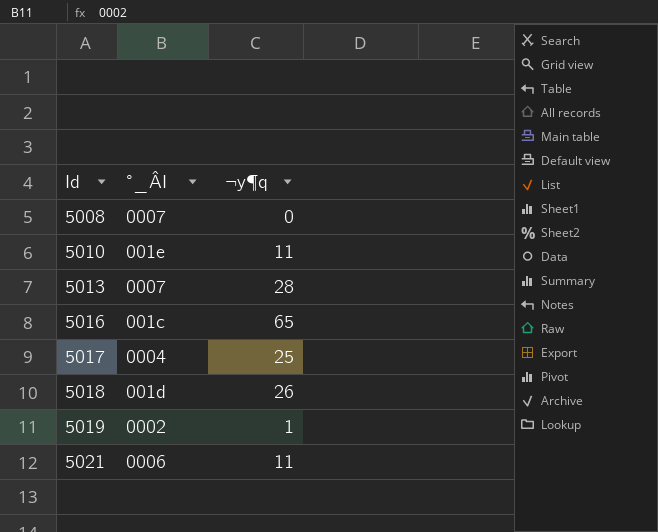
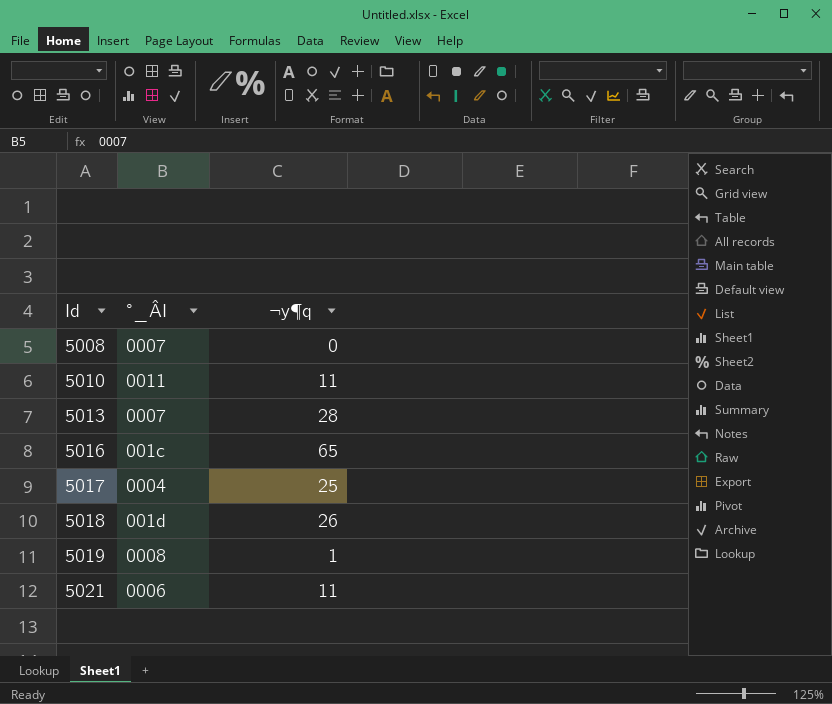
5010 | °_ÂI: 001e -> 0011
5019 | °_ÂI: 0002 -> 0008

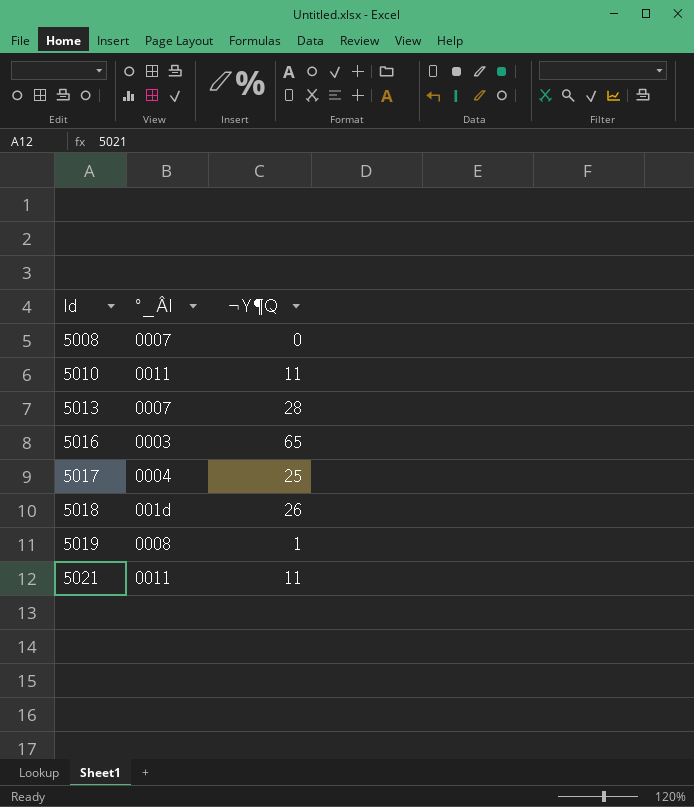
column name: ¬y¶q -> ¬Y¶Q
5016 | °_ÂI: 001c -> 0003
5021 | °_ÂI: 0006 -> 0011

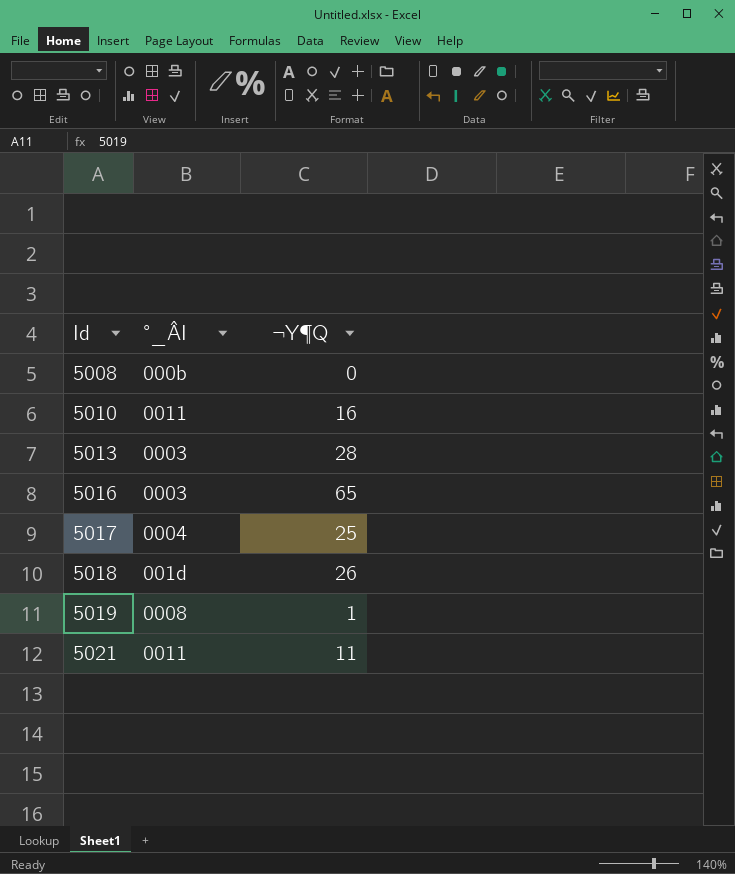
5008 | °_ÂI: 0007 -> 000b
5010 | ¬Y¶Q: 11 -> 16
5013 | °_ÂI: 0007 -> 0003

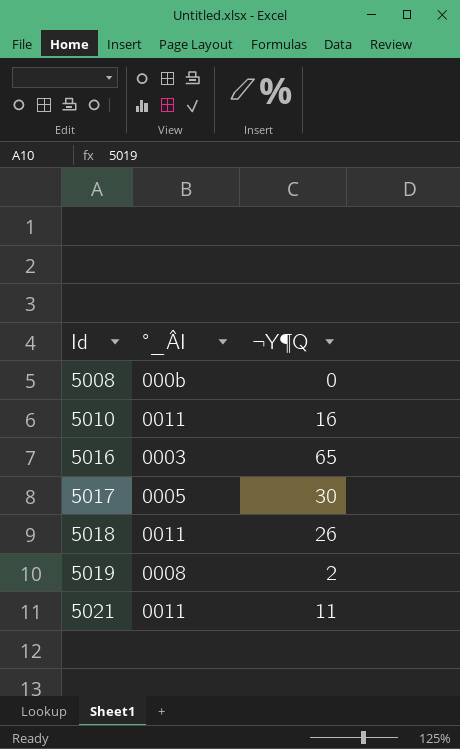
row 5013: 0003 | 28 -> none
5017 | °_ÂI: 0004 -> 0005
5017 | ¬Y¶Q: 25 -> 30
5018 | °_ÂI: 001d -> 0011
5019 | ¬Y¶Q: 1 -> 2

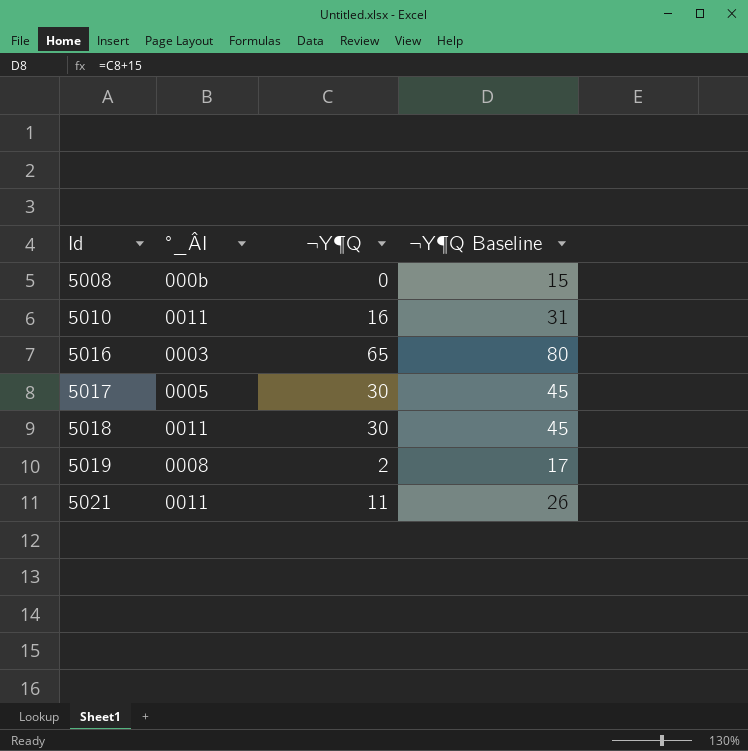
column ¬Y¶Q Baseline | formula: none -> [¬Y¶Q] + 15
5018 | ¬Y¶Q: 26 -> 30

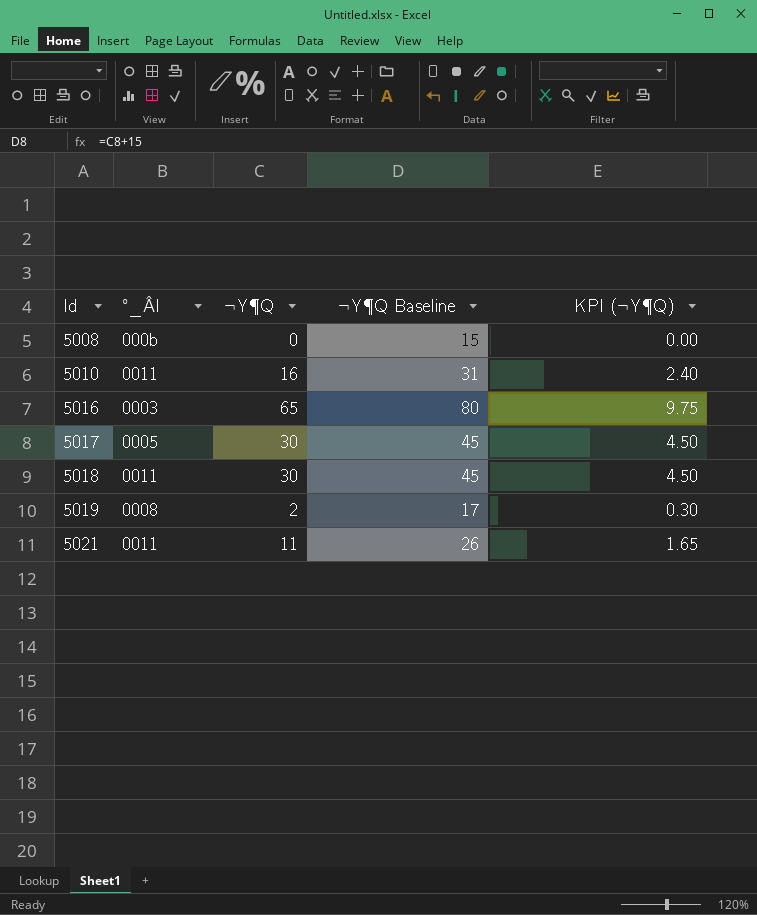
column KPI (¬Y¶Q) | formula: none -> [¬Y¶Q] * 0.15

